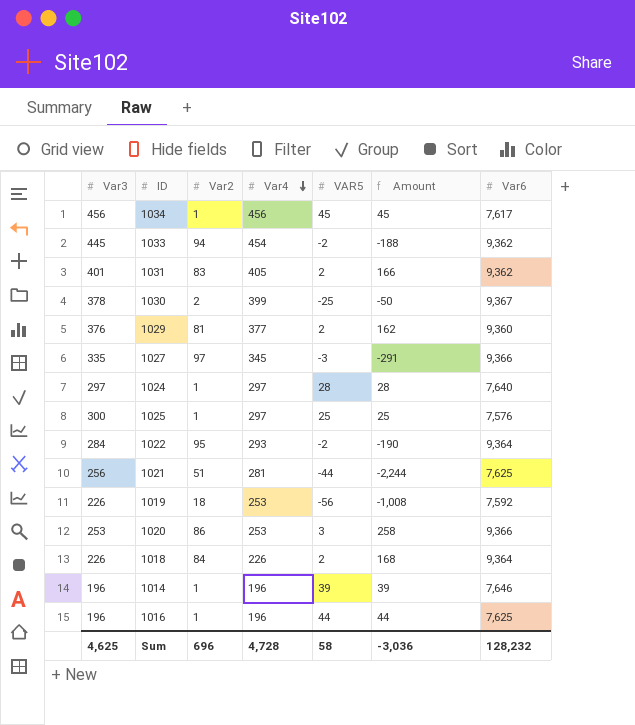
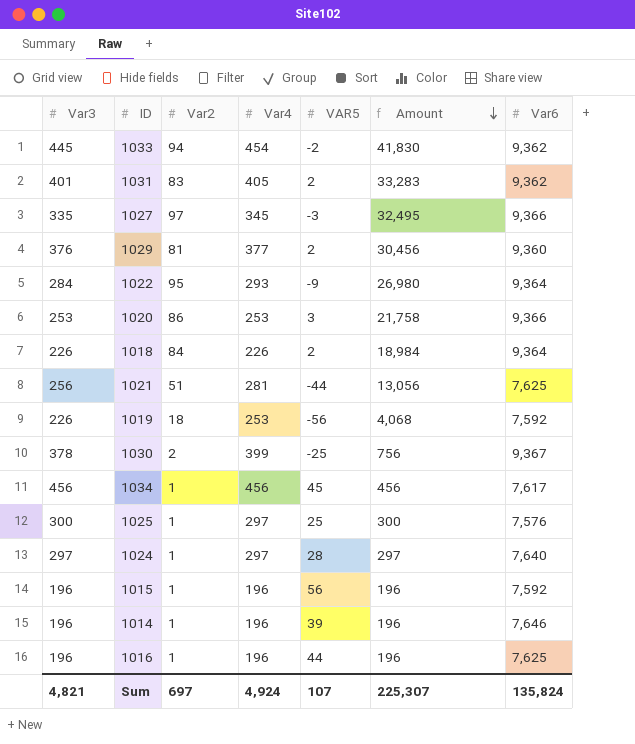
row order: Var4 descending -> Amount descending
column Amount | formula: [Var2] * [VAR5] -> [Var3] * [Var2]
1022 | VAR5: -2 -> -9
row 1015: none -> 196 | 1 | 196 | 56 | 196 | 7,592
Sum | Var3: 4,625 -> 4,821
Sum | Var2: 696 -> 697
Sum | Var4: 4,728 -> 4,924
Sum | VAR5: 58 -> 107
Sum | Amount: -3,036 -> 225,307
Sum | Var6: 128,232 -> 135,824

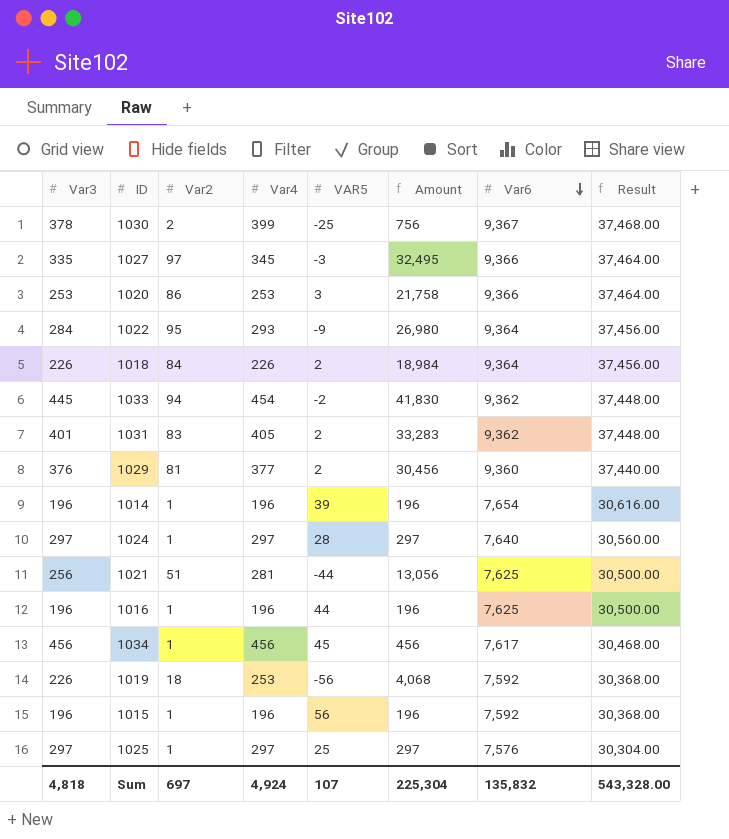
row order: Amount descending -> Var6 descending
column Result | formula: none -> [Var6] * 4
1014 | Var6: 7,646 -> 7,654
1025 | Var3: 300 -> 297
1025 | Amount: 300 -> 297
Sum | Var3: 4,821 -> 4,818
Sum | Amount: 225,307 -> 225,304
Sum | Var6: 135,824 -> 135,832

